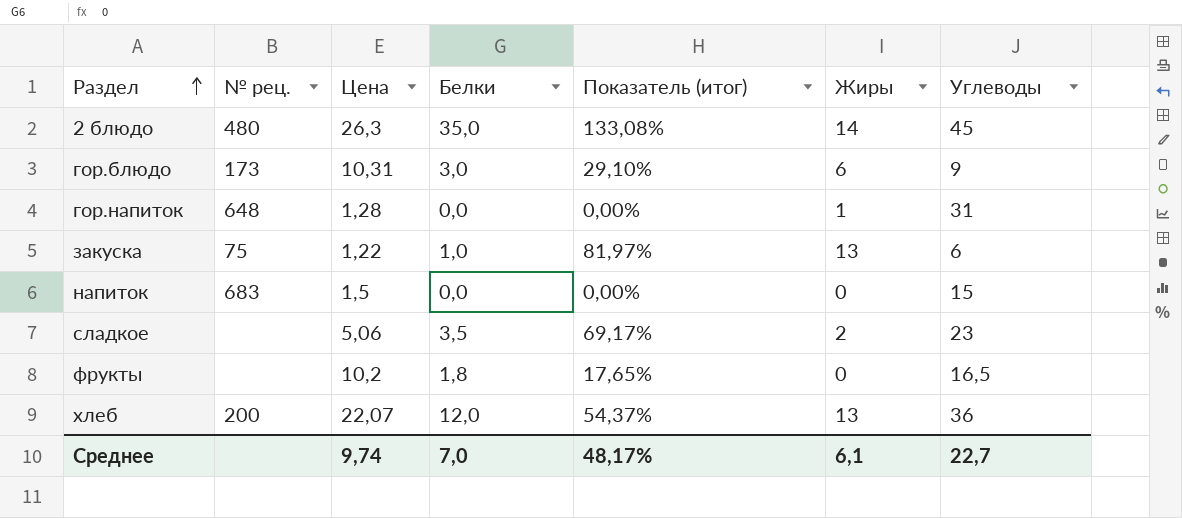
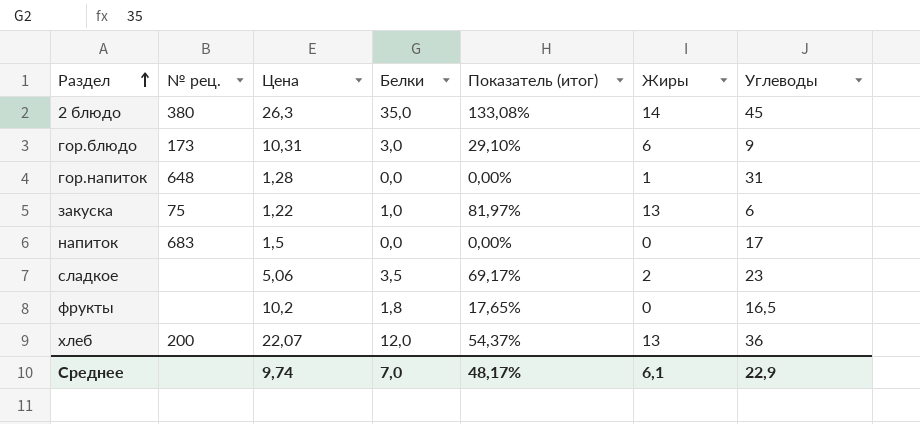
2 блюдо | № рец.: 480 -> 380
напиток | Углеводы: 15 -> 17
Среднее | Углеводы: 22,7 -> 22,9

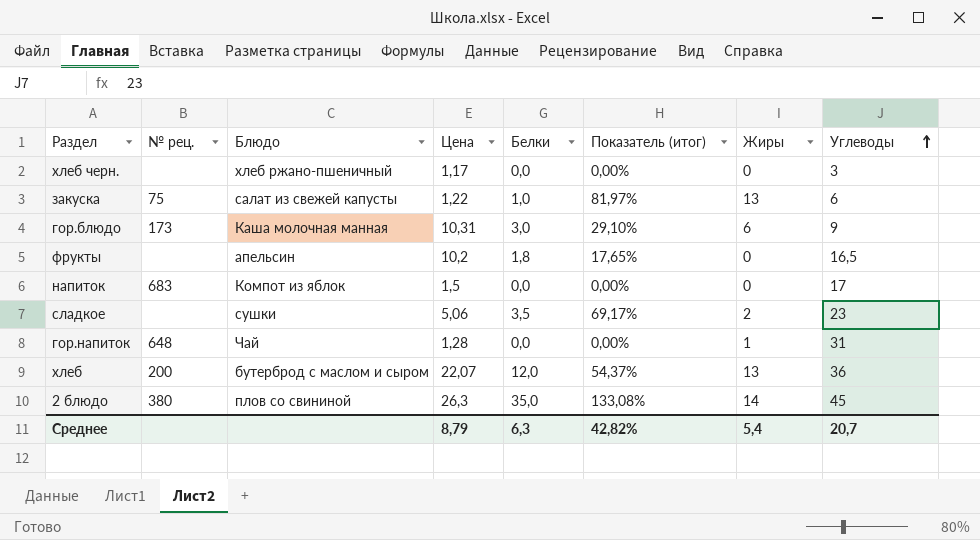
row order: Раздел ascending -> Углеводы ascending
column Блюдо | position: none -> 3
row хлеб черн.: none -> none | хлеб ржано-пшеничный | 1,17 | 0,0 | 0,00% | 0 | 3
Среднее | Цена: 9,74 -> 8,79
Среднее | Белки: 7,0 -> 6,3
Среднее | Показатель (итог): 48,17% -> 42,82%
Среднее | Жиры: 6,1 -> 5,4
Среднее | Углеводы: 22,9 -> 20,7

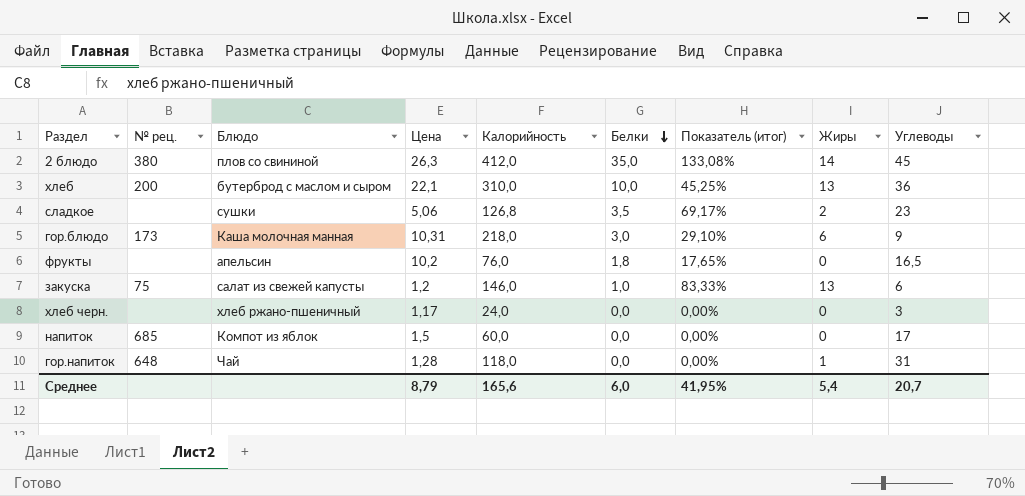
row order: Углеводы ascending -> Белки descending
column Калорийность | position: none -> 5
хлеб | Цена: 22,07 -> 22,1
хлеб | Белки: 12,0 -> 10,0
хлеб | Показатель (итог): 54,37% -> 45,25%
закуска | Цена: 1,22 -> 1,2
закуска | Показатель (итог): 81,97% -> 83,33%
напиток | № рец.: 683 -> 685
Среднее | Белки: 6,3 -> 6,0
Среднее | Показатель (итог): 42,82% -> 41,95%

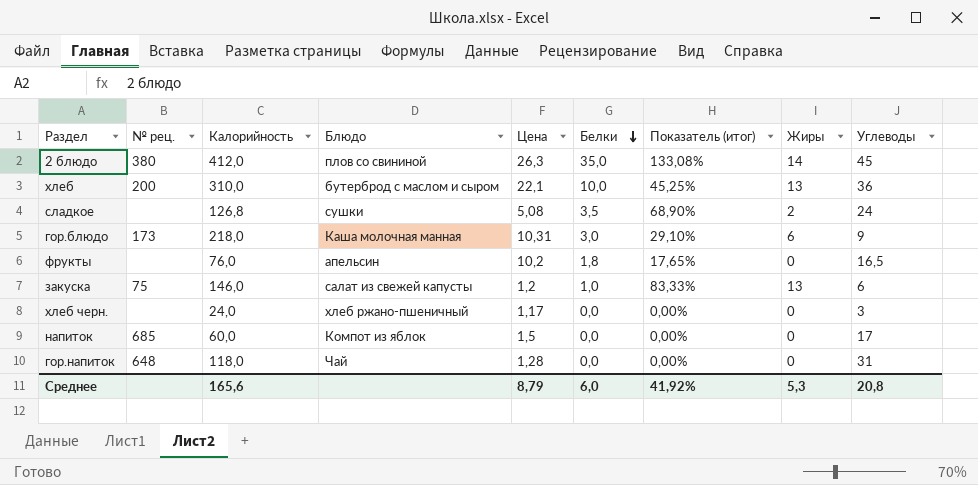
column Калорийность | position: 5 -> 3
сладкое | Цена: 5,06 -> 5,08
сладкое | Показатель (итог): 69,17% -> 68,90%
сладкое | Углеводы: 23 -> 24
гор.напиток | Жиры: 1 -> 0
Среднее | Показатель (итог): 41,95% -> 41,92%
Среднее | Жиры: 5,4 -> 5,3
Среднее | Углеводы: 20,7 -> 20,8

